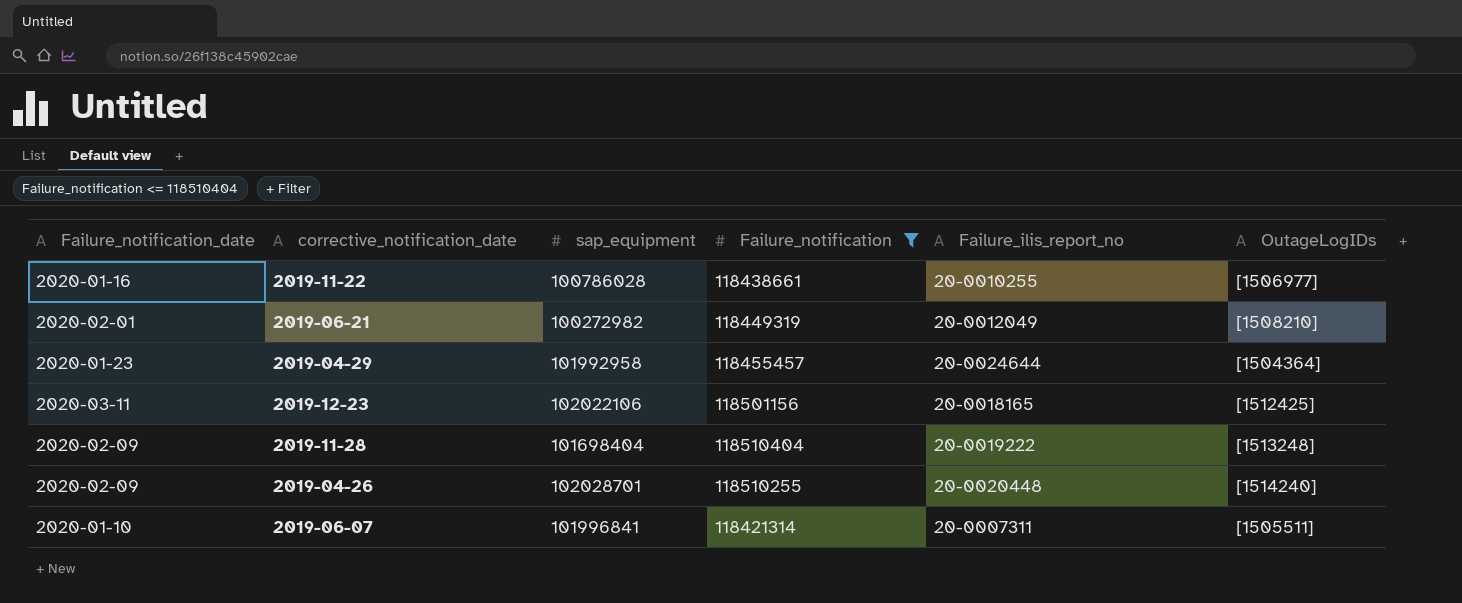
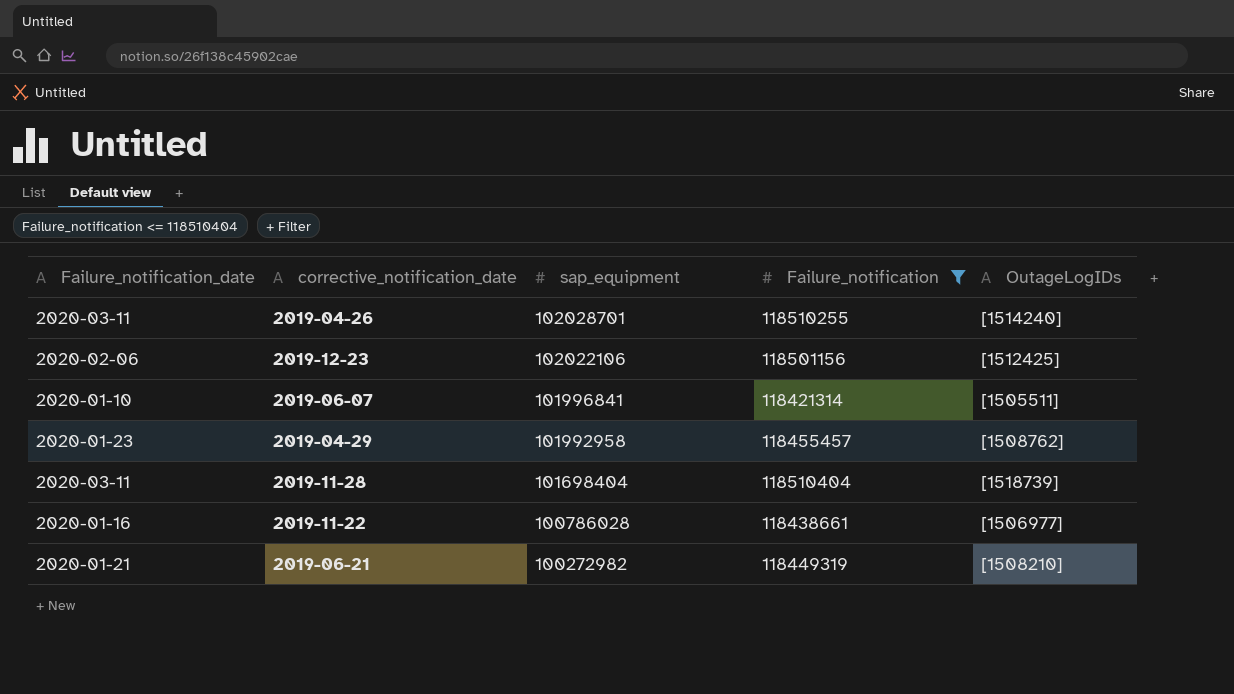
row order: none -> sap_equipment descending
column Failure_ilis_report_no | position: 5 -> none
2019-04-26 | Failure_notification_date: 2020-02-09 -> 2020-03-11
2019-12-23 | Failure_notification_date: 2020-03-11 -> 2020-02-06
2019-04-29 | OutageLogIDs: [1504364] -> [1508762]
2019-11-28 | Failure_notification_date: 2020-02-09 -> 2020-03-11
2019-11-28 | OutageLogIDs: [1513248] -> [1518739]
2019-06-21 | Failure_notification_date: 2020-02-01 -> 2020-01-21

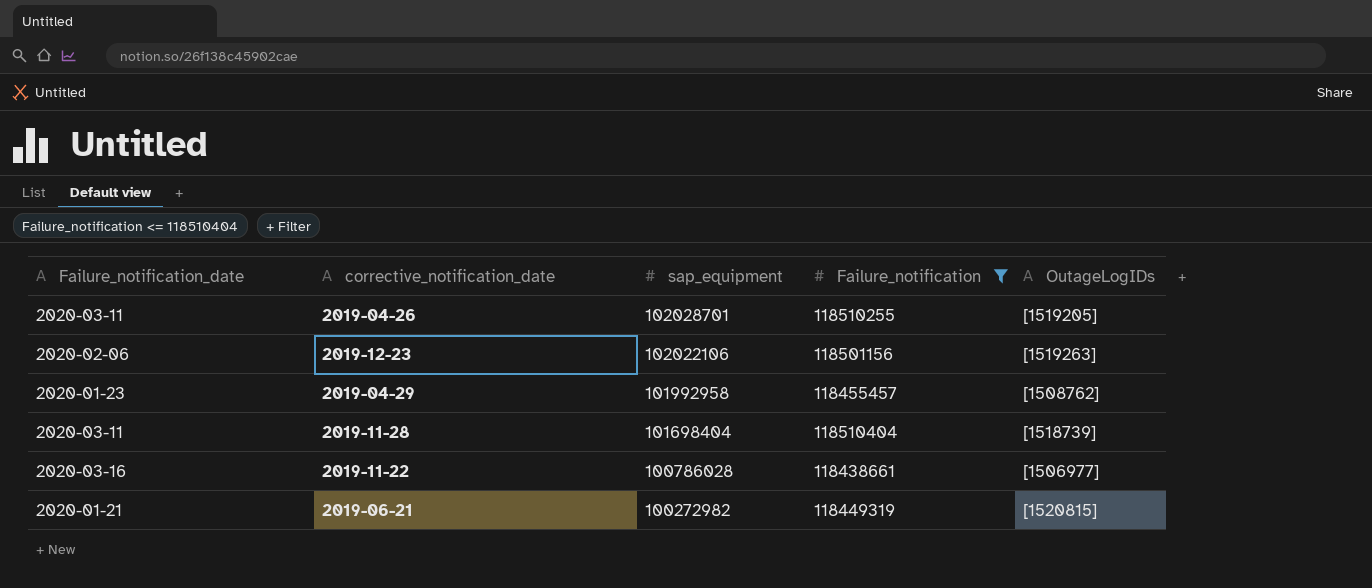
row 2019-06-07: 2020-01-10 | 101996841 | 118421314 | [1505511] -> none
2019-04-26 | OutageLogIDs: [1514240] -> [1519205]
2019-12-23 | OutageLogIDs: [1512425] -> [1519263]
2019-11-22 | Failure_notification_date: 2020-01-16 -> 2020-03-16
2019-06-21 | OutageLogIDs: [1508210] -> [1520815]

